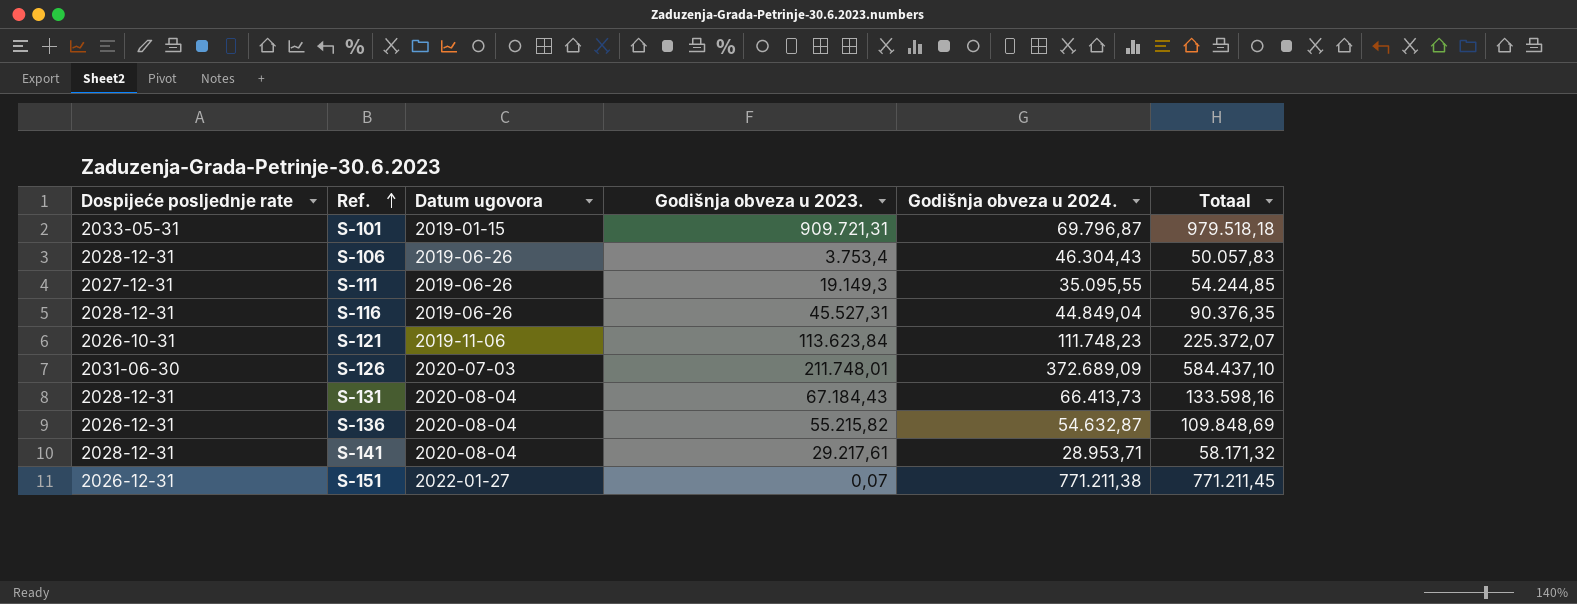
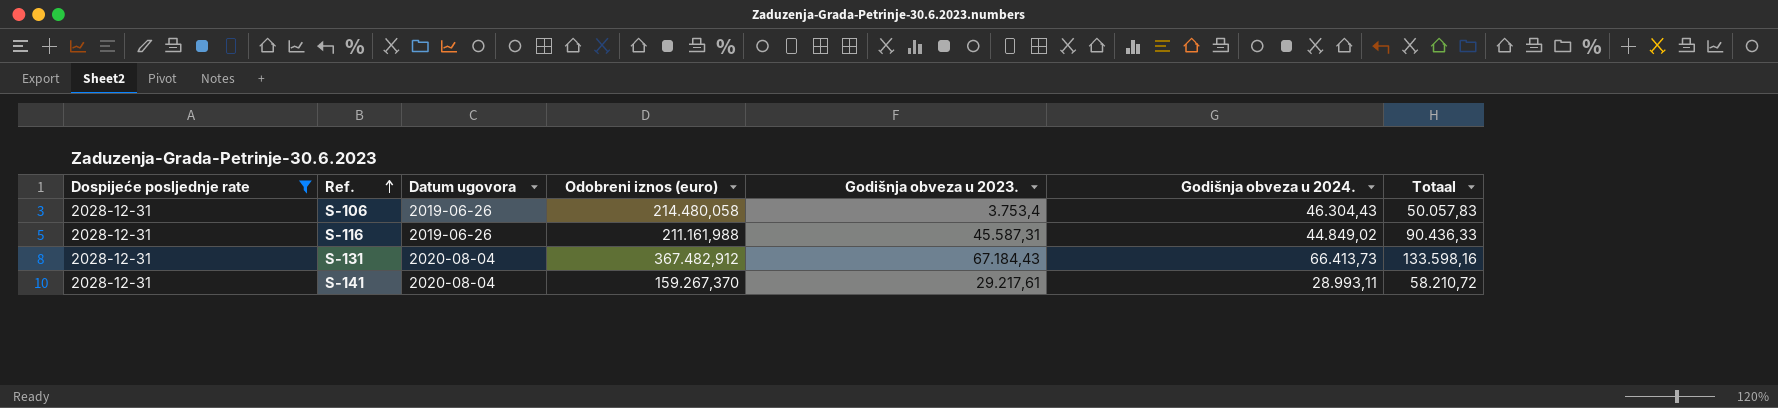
filter: none -> Dospijeće posljednje rate = 2028-12-31
column Odobreni iznos (euro) | position: none -> 4
S-116 | Godišnja obveza u 2023.: 45.527,31 -> 45.587,31
S-116 | Godišnja obveza u 2024.: 44.849,04 -> 44.849,02
S-116 | Totaal: 90.376,35 -> 90.436,33
S-141 | Godišnja obveza u 2024.: 28.953,71 -> 28.993,11
S-141 | Totaal: 58.171,32 -> 58.210,72

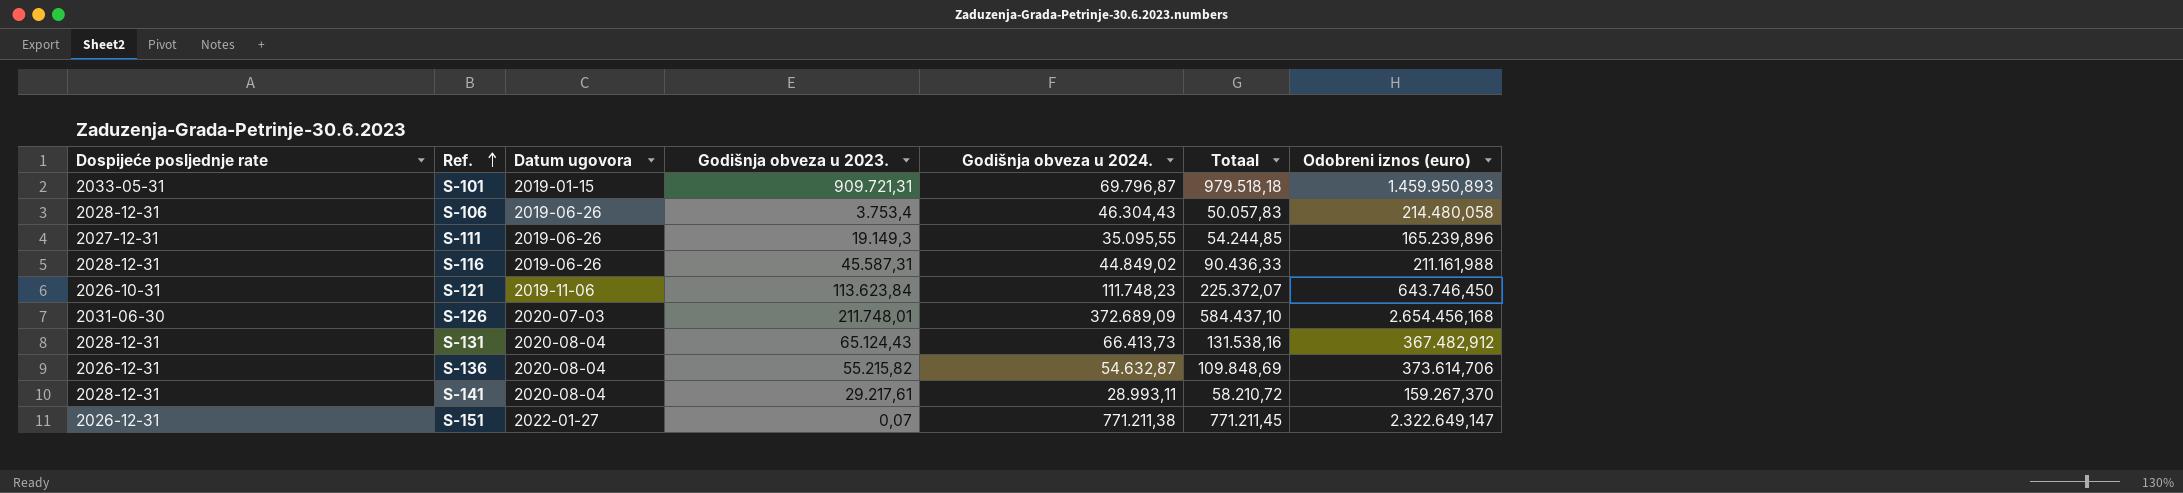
filter: Dospijeće posljednje rate = 2028-12-31 -> none
column Odobreni iznos (euro) | position: 4 -> 7
S-131 | Godišnja obveza u 2023.: 67.184,43 -> 65.124,43
S-131 | Totaal: 133.598,16 -> 131.538,16

